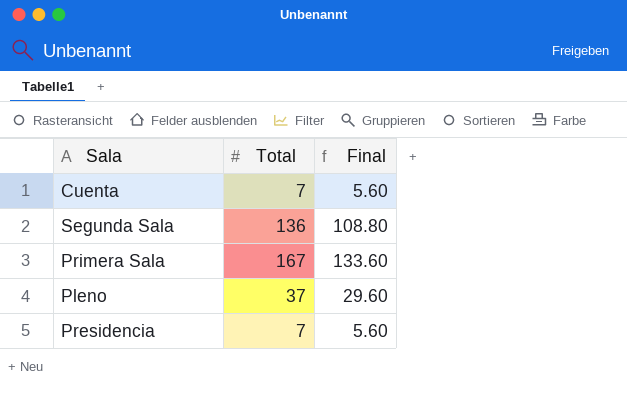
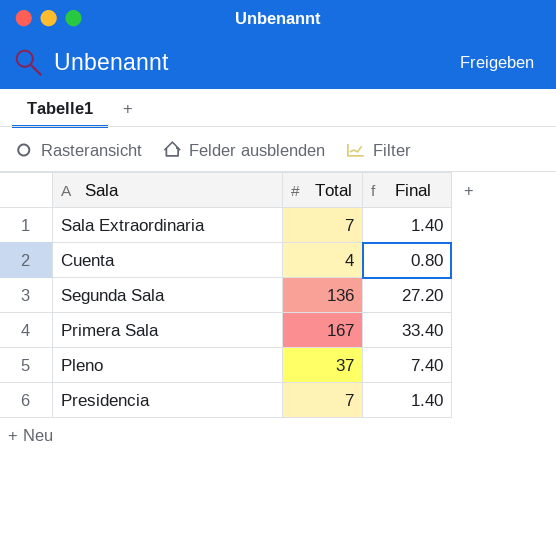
column Final | formula: [Total] * 0.8 -> [Total] * 0.2
row Sala Extraordinaria: none -> 7 | 1.40
Cuenta | Total: 7 -> 4

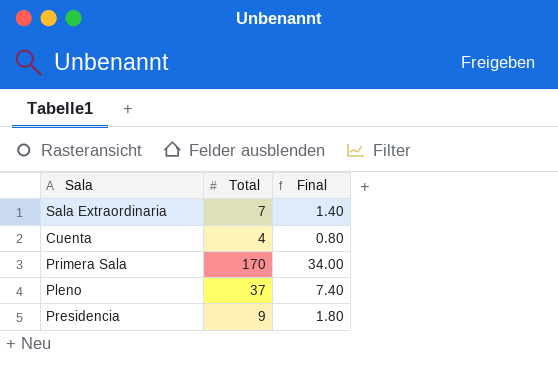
row Segunda Sala: 136 | 27.20 -> none
Primera Sala | Total: 167 -> 170
Primera Sala | Final: 33.40 -> 34.00
Presidencia | Total: 7 -> 9
Presidencia | Final: 1.40 -> 1.80

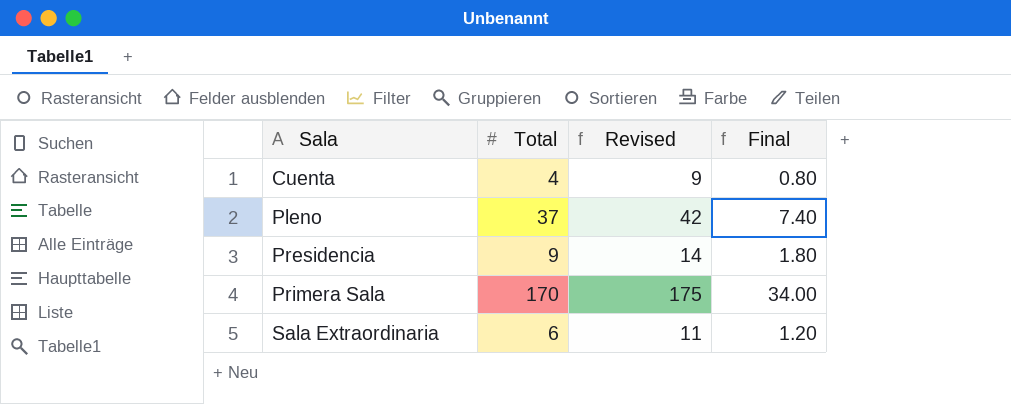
row order: none -> Sala ascending
column Revised | formula: none -> [Total] + 5
Sala Extraordinaria | Total: 7 -> 6
Sala Extraordinaria | Final: 1.40 -> 1.20

